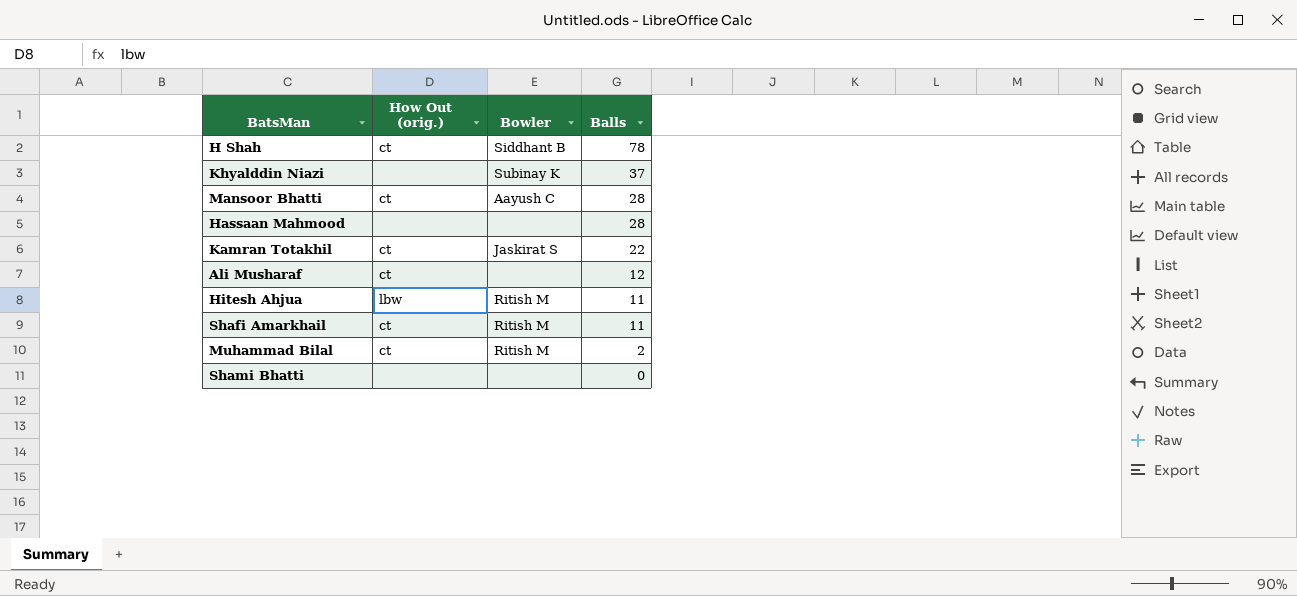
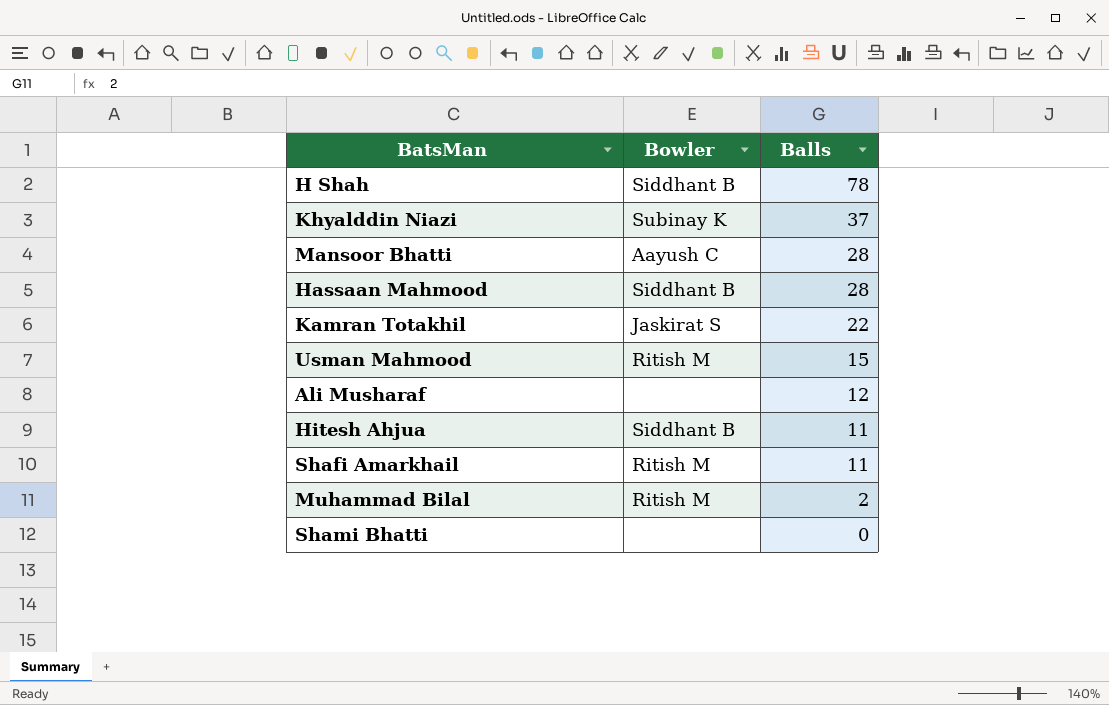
column How Out (orig.) | position: 2 -> none
Hassaan Mahmood | Bowler: none -> Siddhant B
row Usman Mahmood: none -> Ritish M | 15
Hitesh Ahjua | Bowler: Ritish M -> Siddhant B

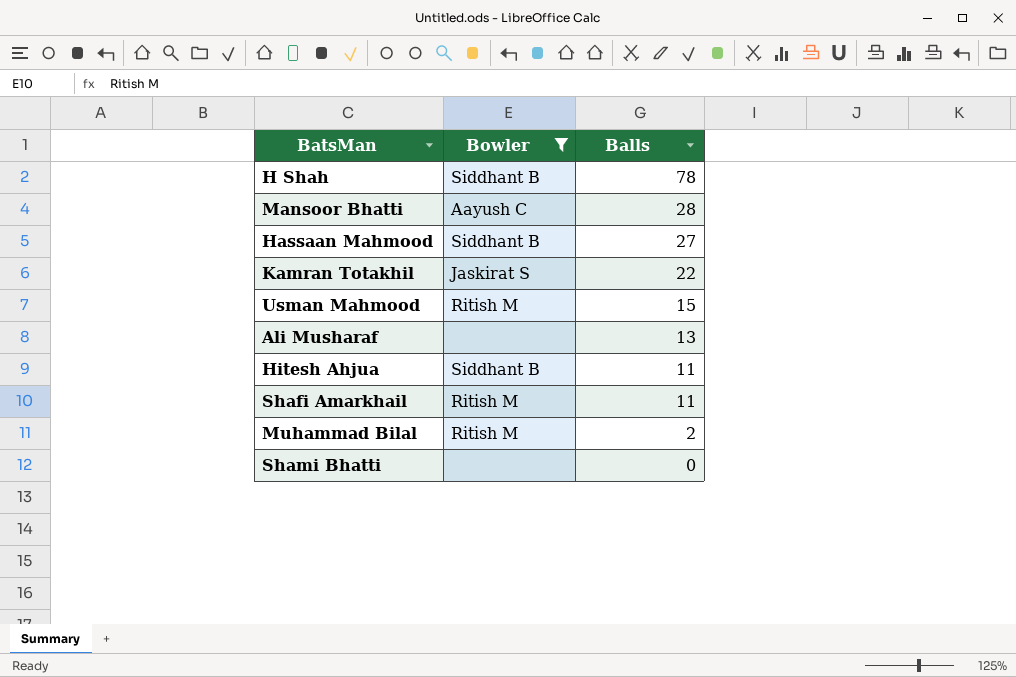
filter: none -> Bowler != Subinay K
Hassaan Mahmood | Balls: 28 -> 27
Ali Musharaf | Balls: 12 -> 13

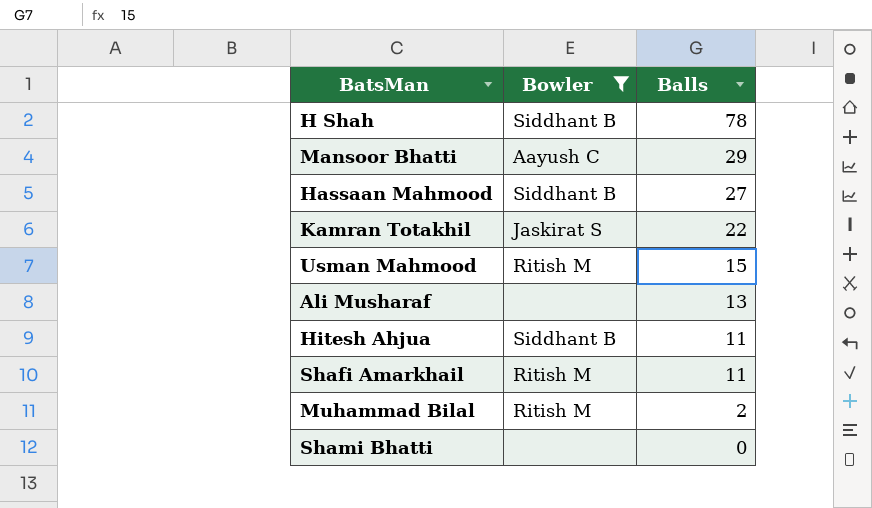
Mansoor Bhatti | Balls: 28 -> 29

